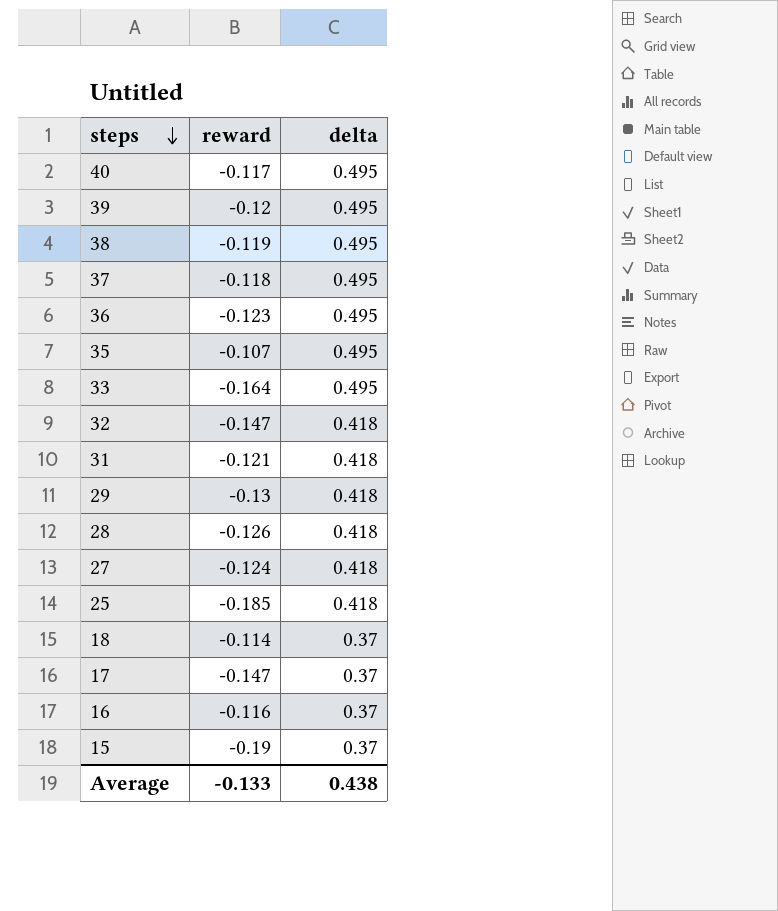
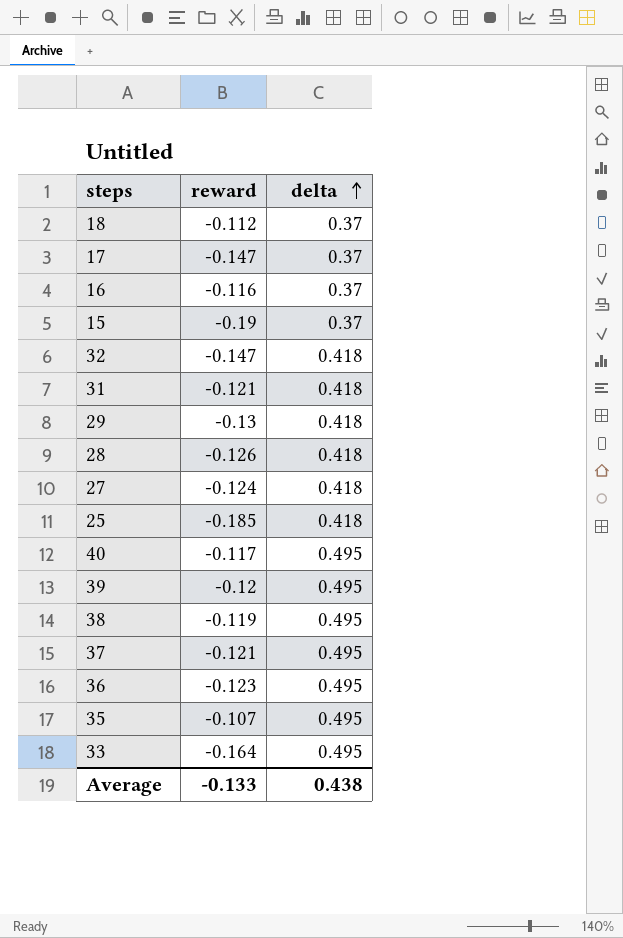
row order: steps descending -> delta ascending
18 | reward: -0.114 -> -0.112
37 | reward: -0.118 -> -0.121

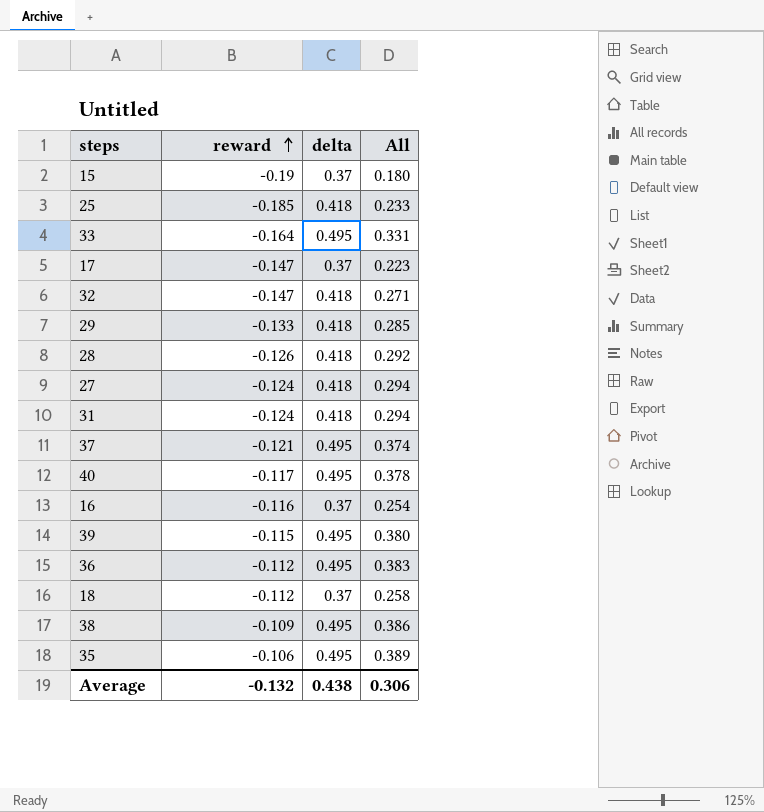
row order: delta ascending -> reward ascending
column All | formula: none -> [reward] + [delta]
29 | reward: -0.13 -> -0.133
31 | reward: -0.121 -> -0.124
39 | reward: -0.12 -> -0.115
36 | reward: -0.123 -> -0.112
38 | reward: -0.119 -> -0.109
35 | reward: -0.107 -> -0.106
Average | reward: -0.133 -> -0.132

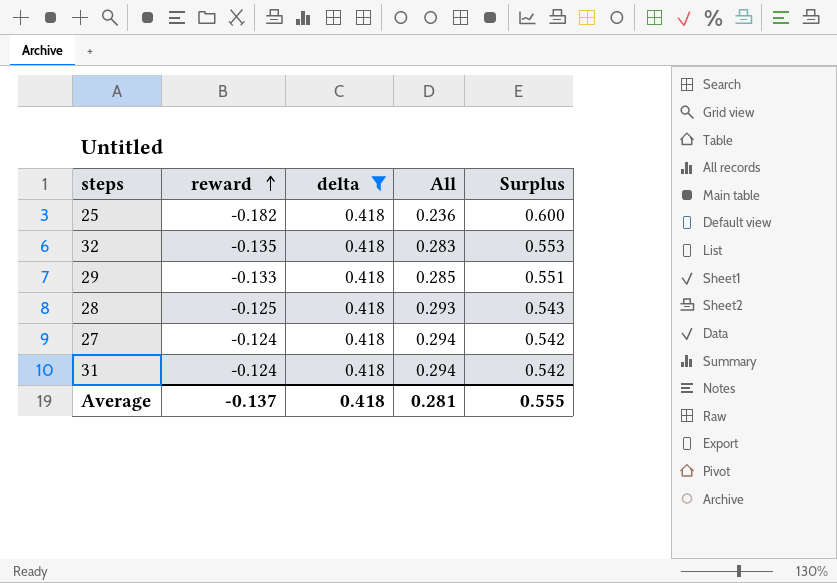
filter: none -> delta = 0.418
column Surplus | formula: none -> [delta] - [reward]
25 | reward: -0.185 -> -0.182
25 | All: 0.233 -> 0.236
32 | reward: -0.147 -> -0.135
32 | All: 0.271 -> 0.283
28 | reward: -0.126 -> -0.125
28 | All: 0.292 -> 0.293
Average | reward: -0.132 -> -0.137
Average | delta: 0.438 -> 0.418
Average | All: 0.306 -> 0.281

